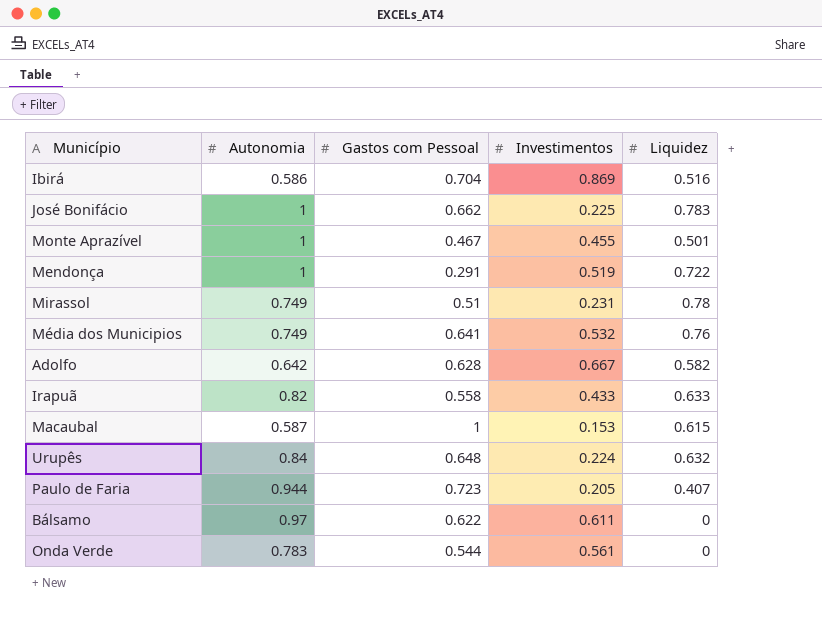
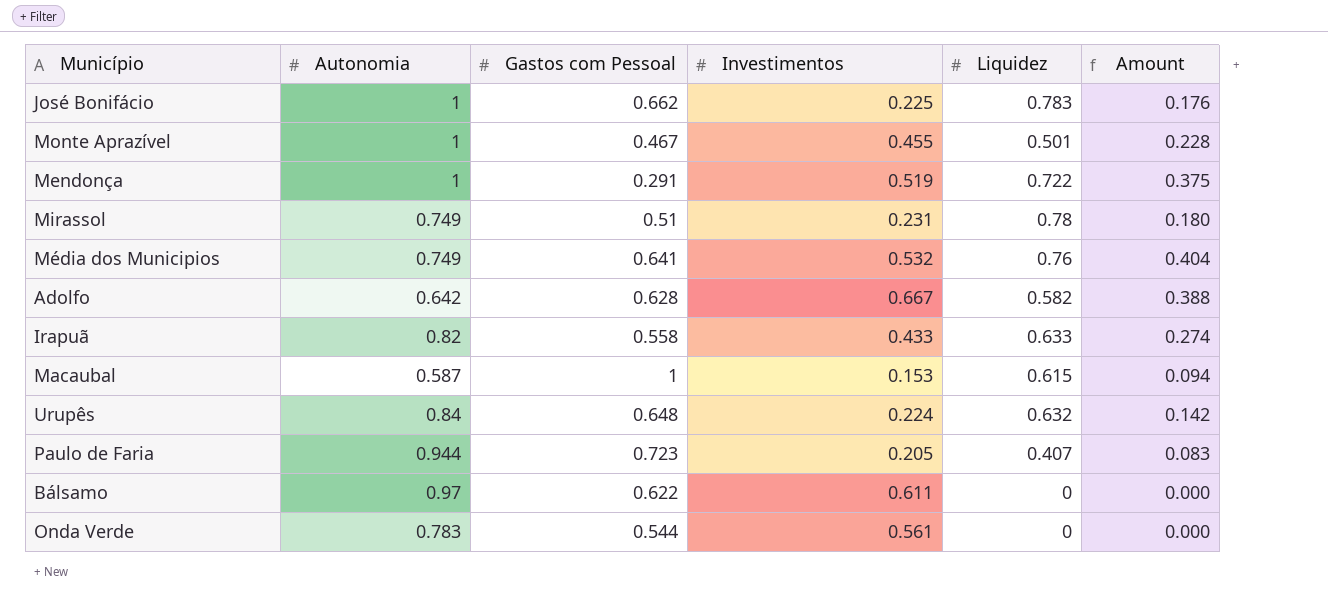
column Amount | formula: none -> [Investimentos] * [Liquidez]
row Ibirá: 0.586 | 0.704 | 0.869 | 0.516 -> none

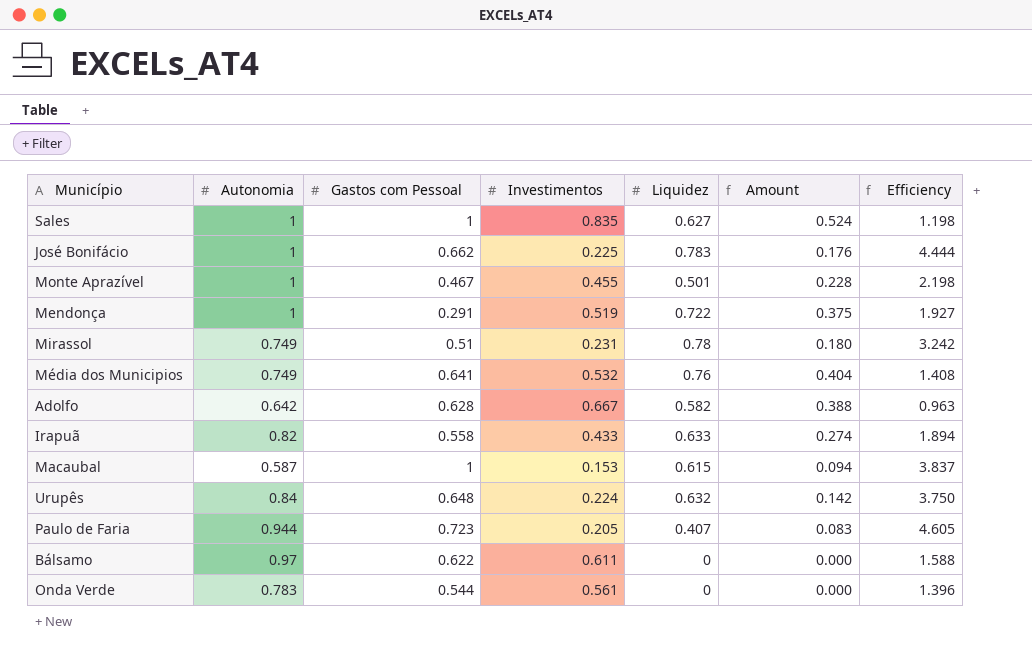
column Efficiency | formula: none -> [Autonomia] / [Investimentos]
row Sales: none -> 1 | 1 | 0.835 | 0.627 | 0.524 | 1.198

